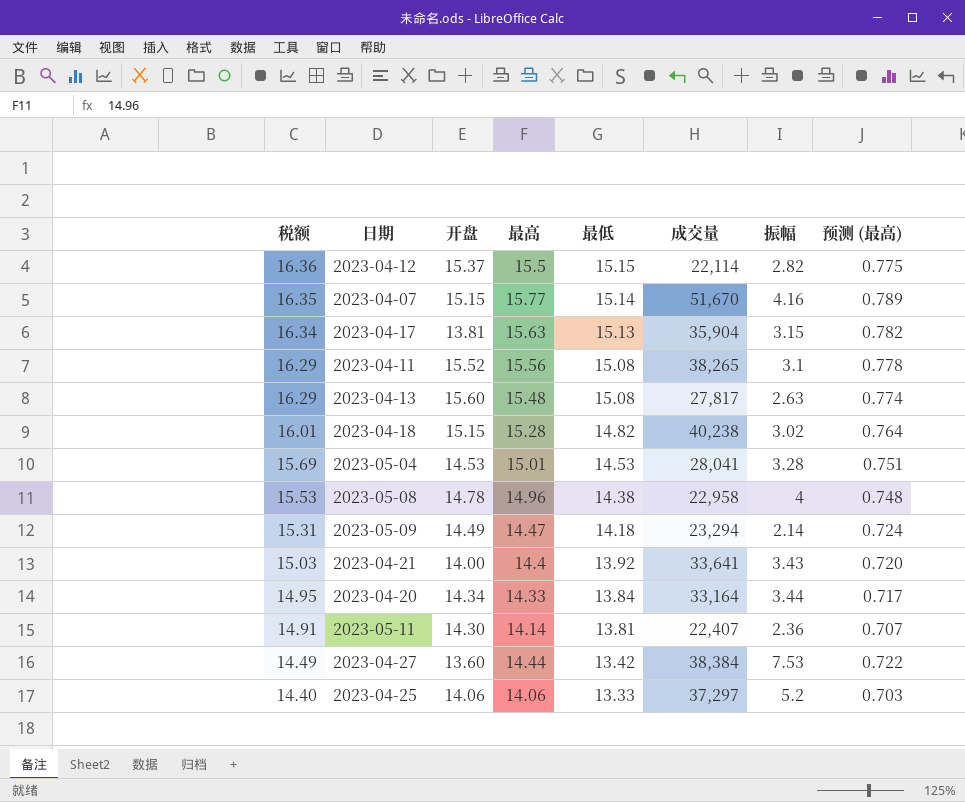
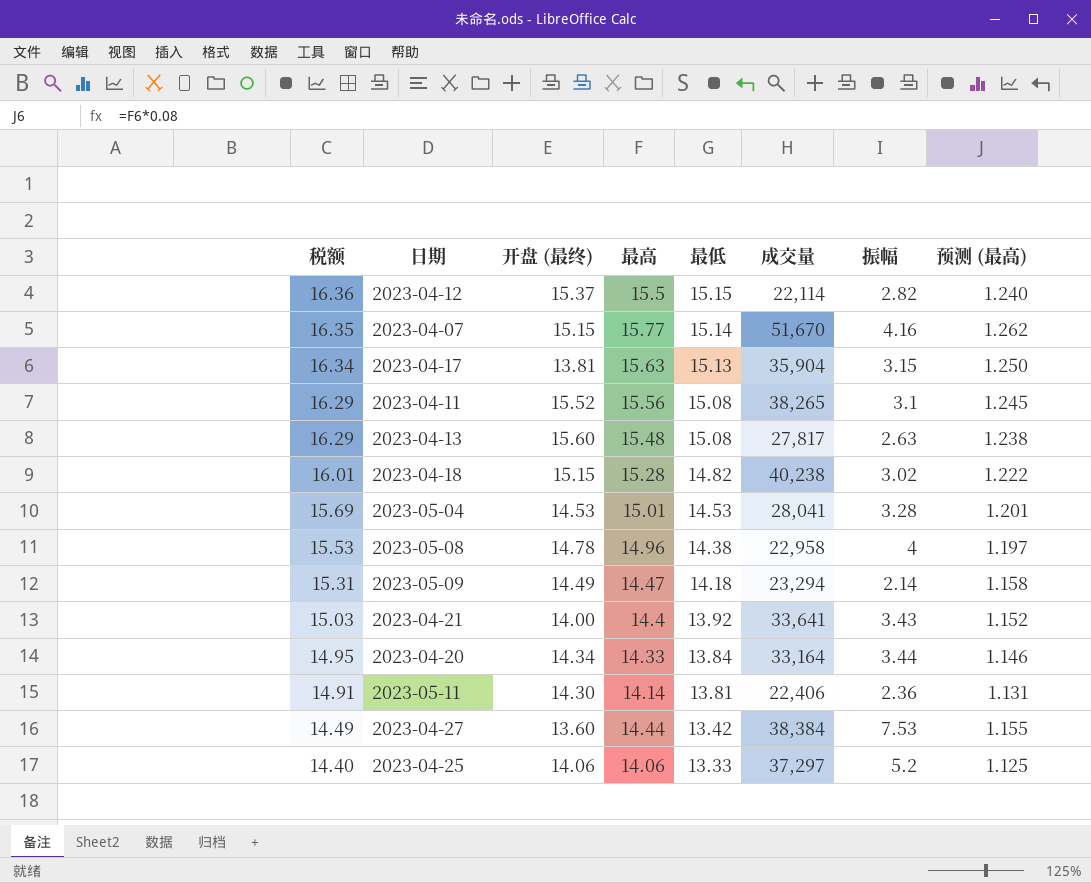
column name: 开盘 -> 开盘 (最终)
column 预测 (最高) | formula: [最高] * 0.05 -> [最高] * 0.08
2023-05-11 | 成交量: 22,407 -> 22,406

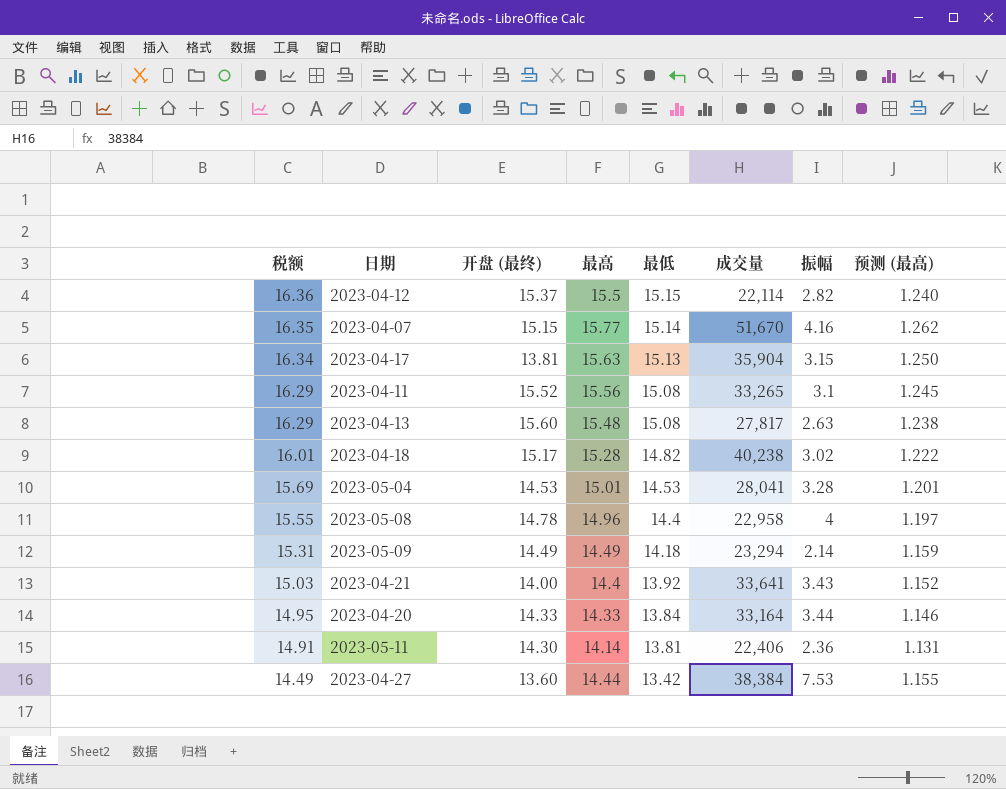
row 2023-04-25: 14.40 | 14.06 | 14.06 | 13.33 | 37,297 | 5.2 | 1.125 -> none
2023-04-11 | 成交量: 38,265 -> 33,265
2023-04-18 | 开盘 (最终): 15.15 -> 15.17
2023-05-08 | 税额: 15.53 -> 15.55
2023-05-08 | 最低: 14.38 -> 14.4
2023-05-09 | 最高: 14.47 -> 14.49
2023-05-09 | 预测 (最高): 1.158 -> 1.159
2023-04-20 | 开盘 (最终): 14.34 -> 14.33

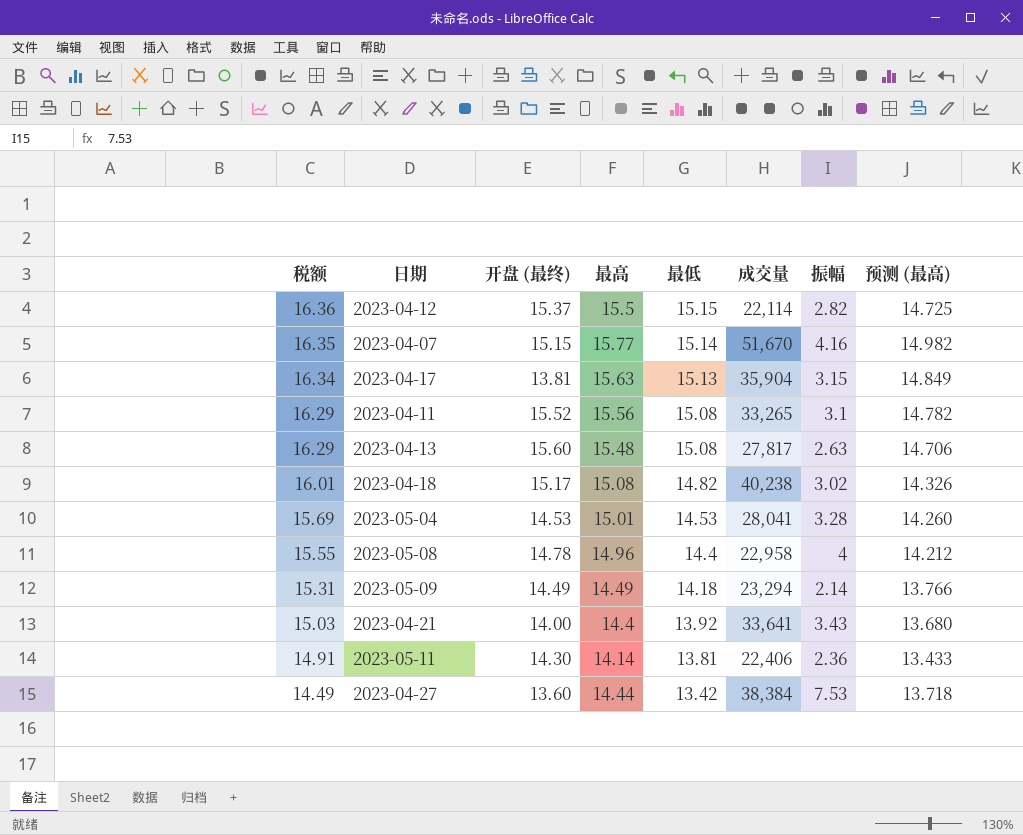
column 预测 (最高) | formula: [最高] * 0.08 -> [最高] * 0.95
row 2023-04-20: 14.95 | 14.33 | 14.33 | 13.84 | 33,164 | 3.44 | 1.146 -> none
2023-04-18 | 最高: 15.28 -> 15.08

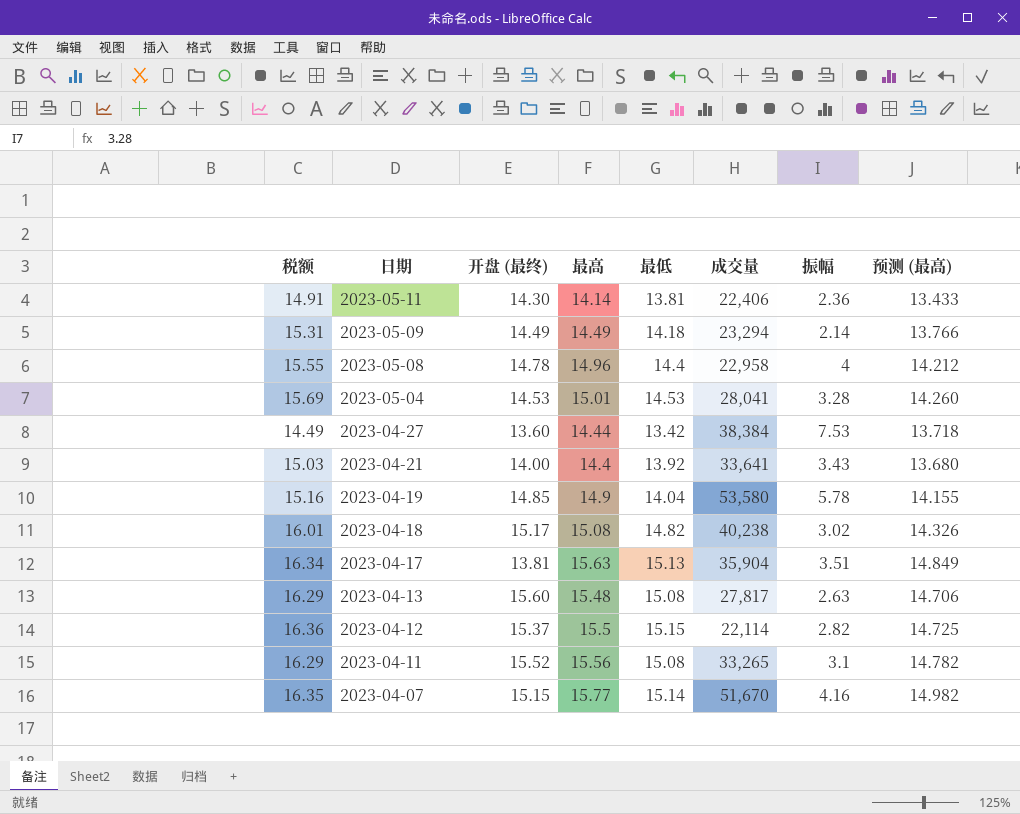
row order: 税额 descending -> 日期 descending
row 2023-04-19: none -> 15.16 | 14.85 | 14.9 | 14.04 | 53,580 | 5.78 | 14.155
2023-04-17 | 振幅: 3.15 -> 3.51

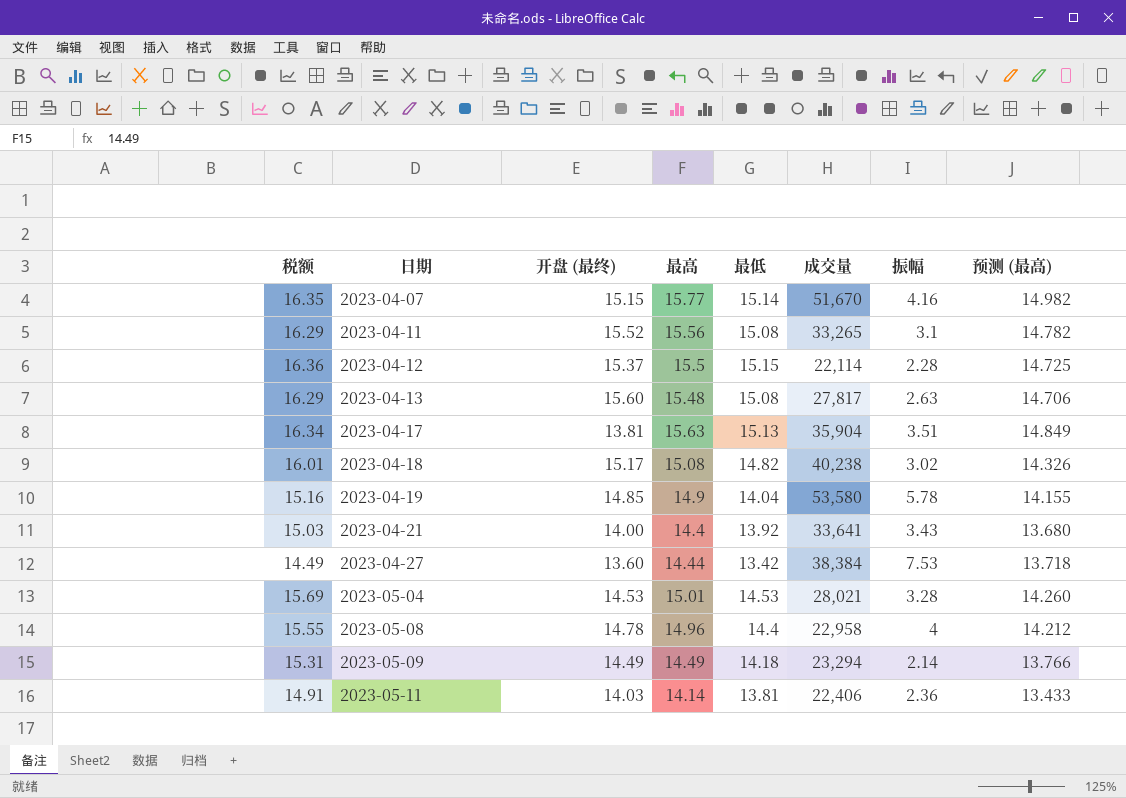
row order: 日期 descending -> 日期 ascending
2023-04-12 | 振幅: 2.82 -> 2.28
2023-05-04 | 成交量: 28,041 -> 28,021
2023-05-11 | 开盘 (最终): 14.30 -> 14.03

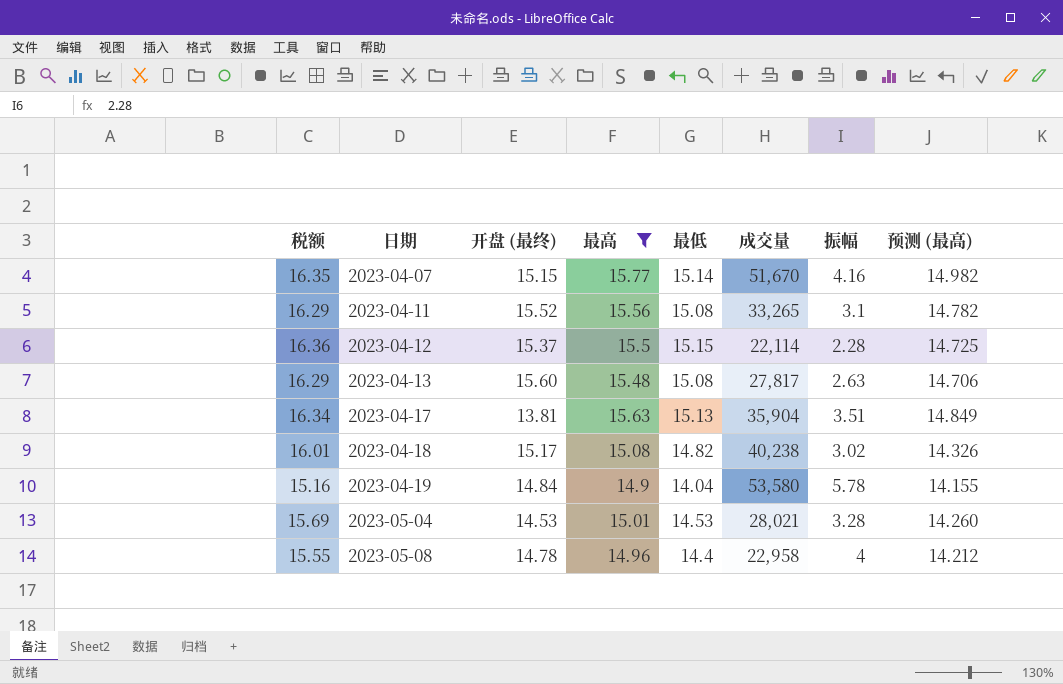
filter: none -> 最高 >= 14.9
2023-04-19 | 开盘 (最终): 14.85 -> 14.84

